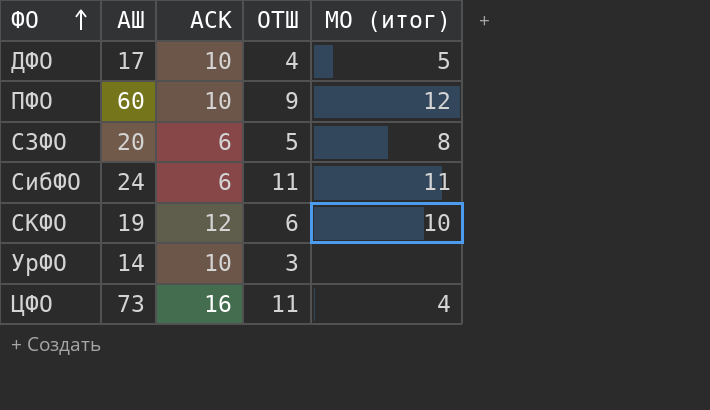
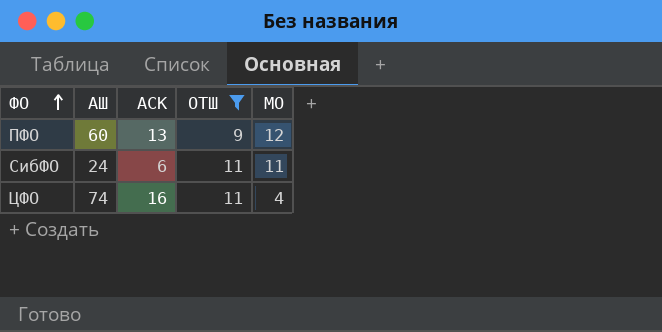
filter: none -> ОТШ >= 9
column name: МО (итог) -> МО
ПФО | АСК: 10 -> 13
ЦФО | АШ: 73 -> 74

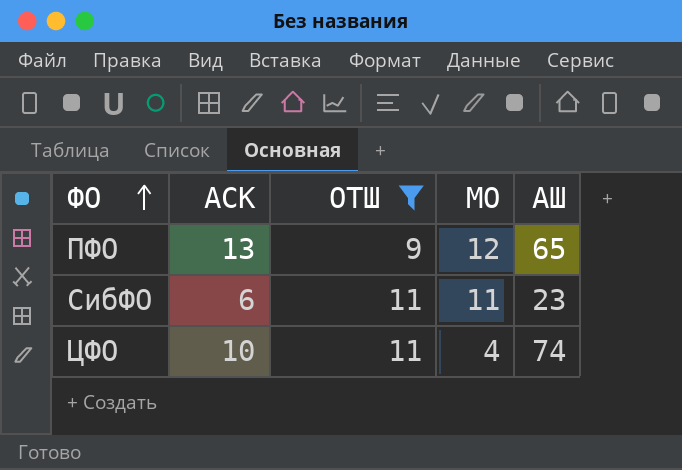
column АШ | position: 2 -> 5
ПФО | АШ: 60 -> 65
СибФО | АШ: 24 -> 23
ЦФО | АСК: 16 -> 10

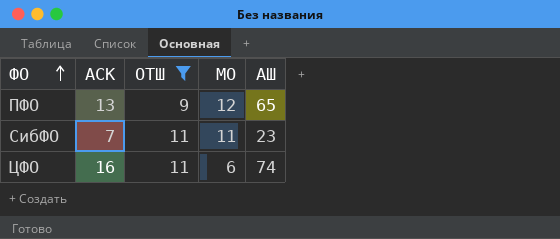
СибФО | АСК: 6 -> 7
ЦФО | АСК: 10 -> 16
ЦФО | МО: 4 -> 6

